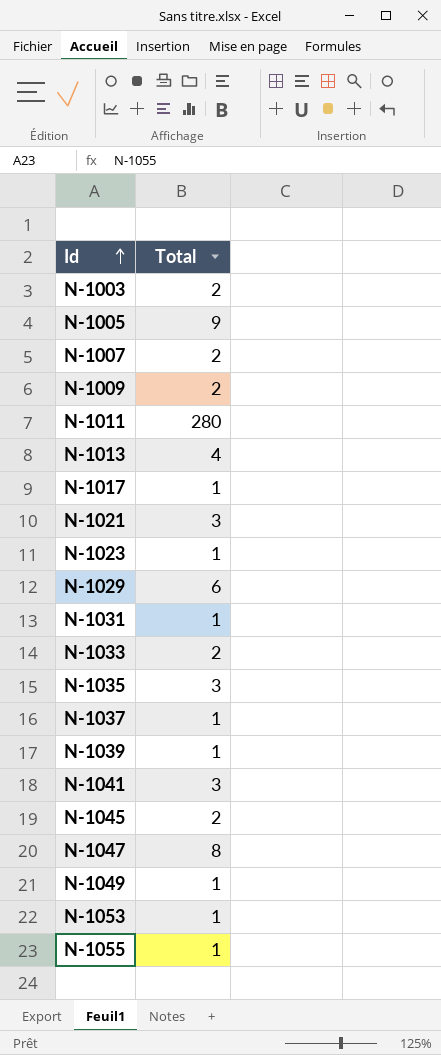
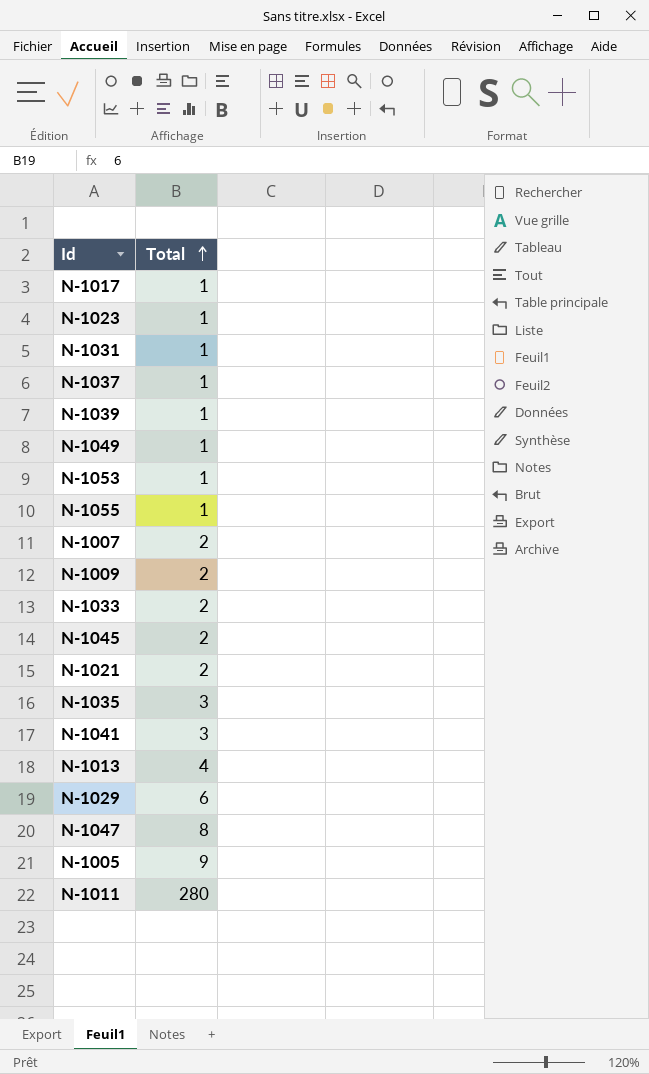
row order: Id ascending -> Total ascending
row N-1003: 2 -> none
N-1021 | Total: 3 -> 2

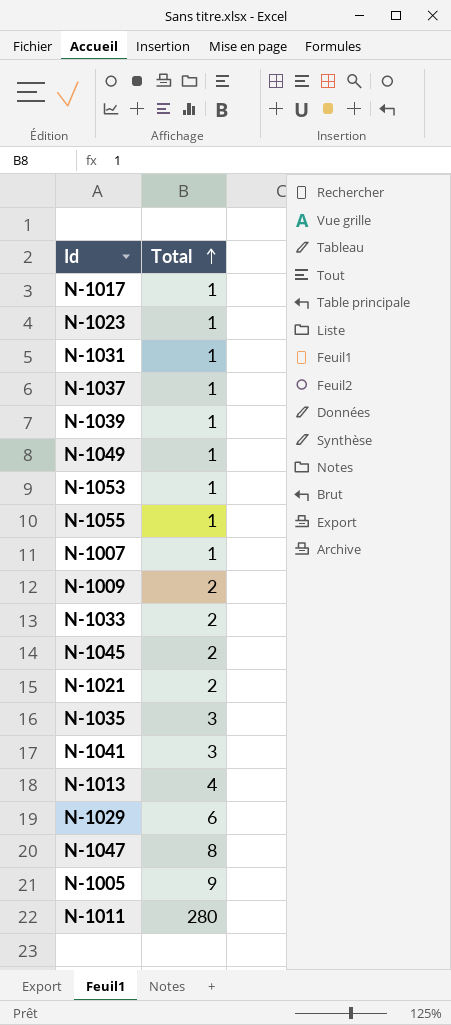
N-1007 | Total: 2 -> 1

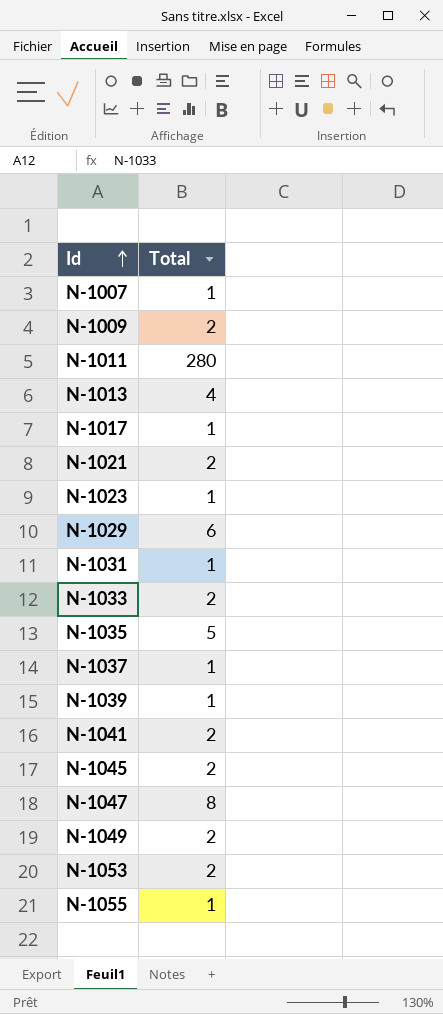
row order: Total ascending -> Id ascending
row N-1005: 9 -> none
N-1035 | Total: 3 -> 5
N-1041 | Total: 3 -> 2
N-1049 | Total: 1 -> 2
N-1053 | Total: 1 -> 2

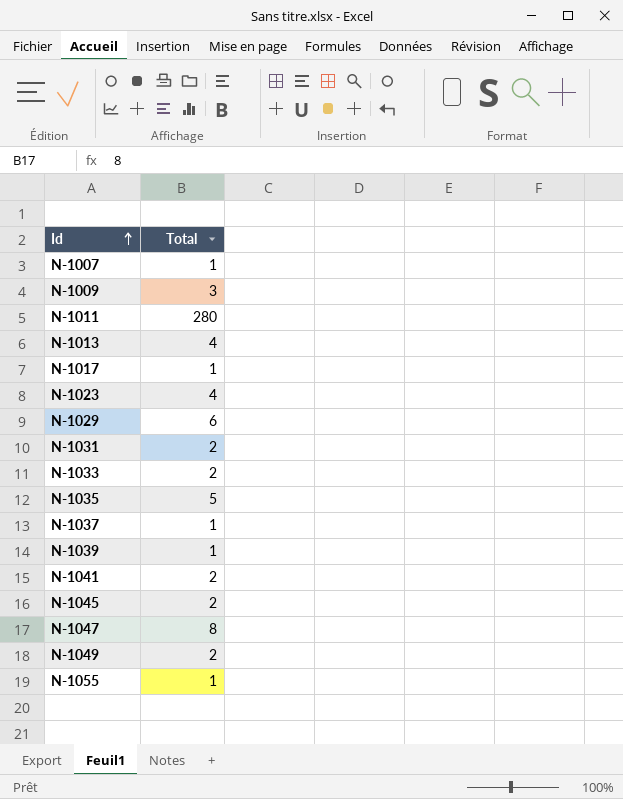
row N-1021: 2 -> none
row N-1053: 2 -> none
N-1009 | Total: 2 -> 3
N-1023 | Total: 1 -> 4
N-1031 | Total: 1 -> 2

